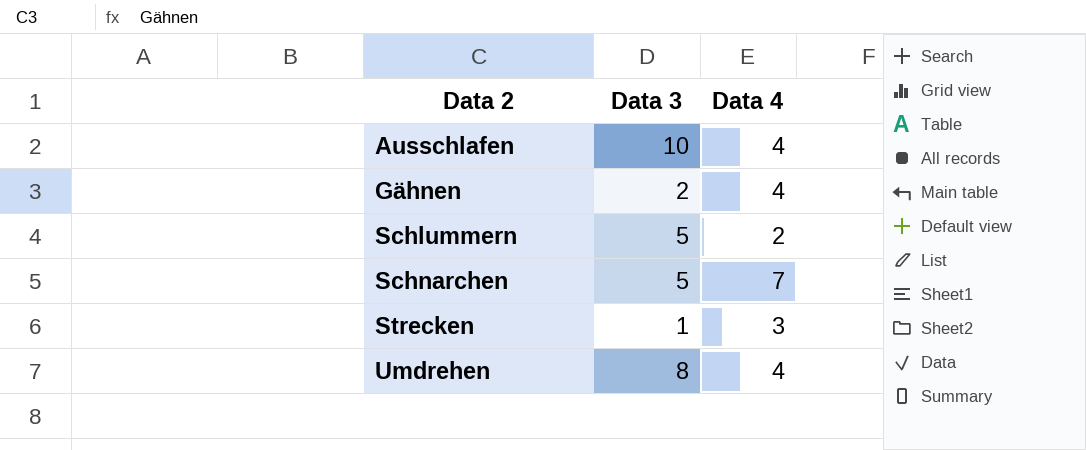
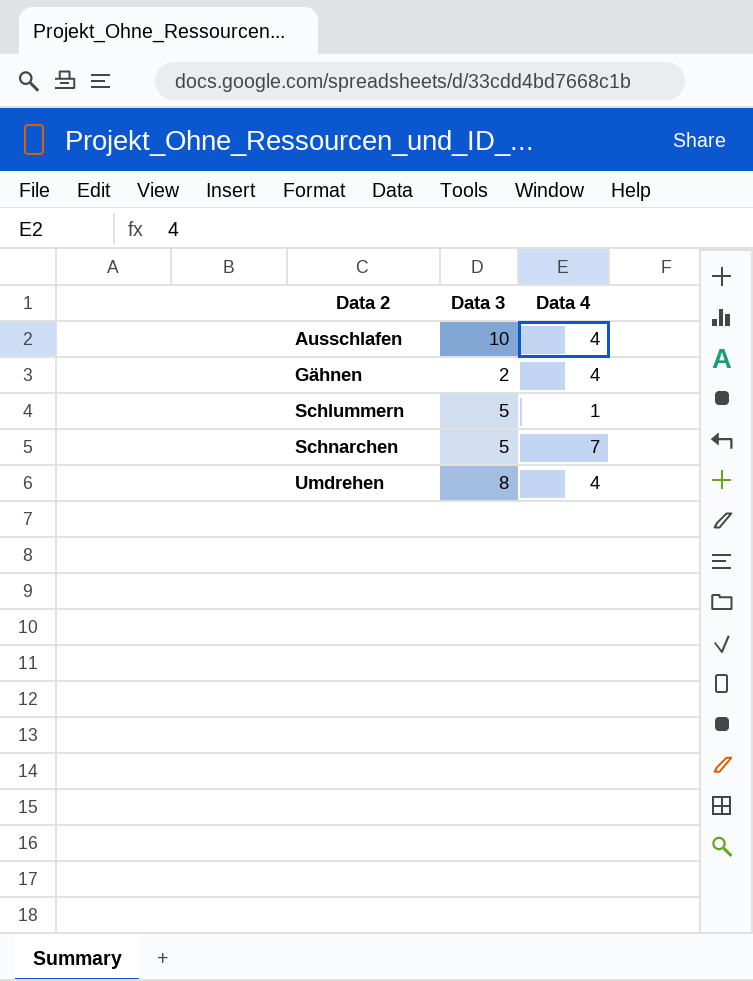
row Strecken: 1 | 3 -> none
Schlummern | Data 4: 2 -> 1

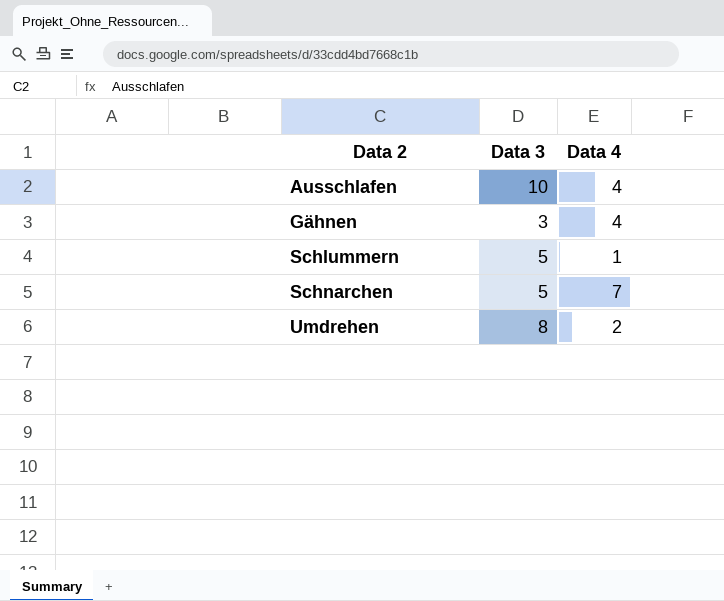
Gähnen | Data 3: 2 -> 3
Umdrehen | Data 4: 4 -> 2

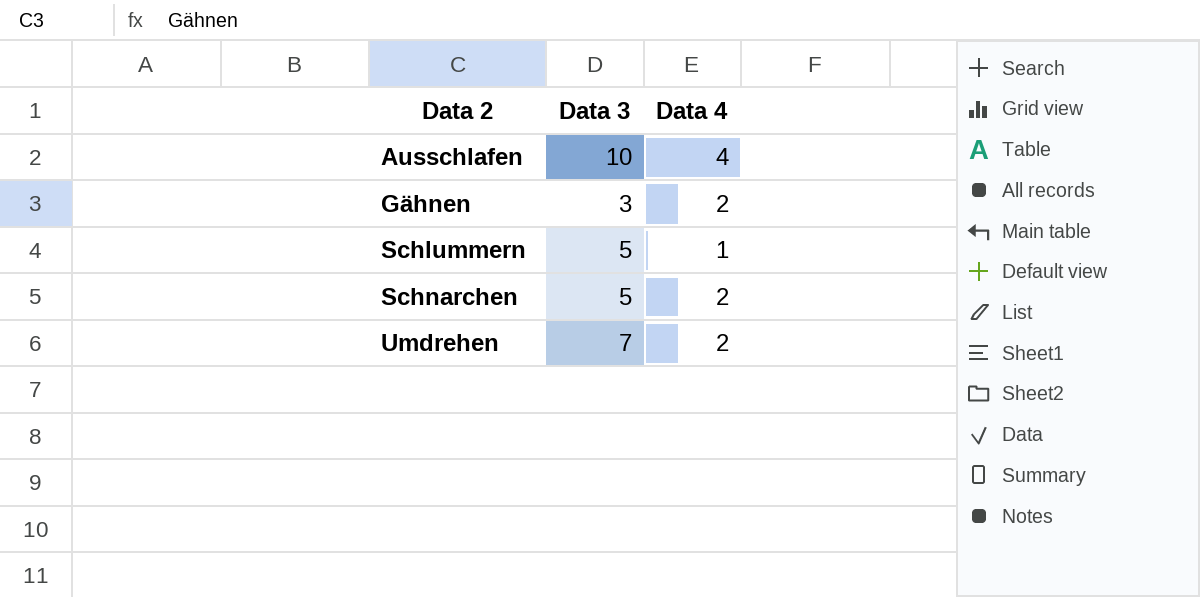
Gähnen | Data 4: 4 -> 2
Schnarchen | Data 4: 7 -> 2
Umdrehen | Data 3: 8 -> 7

